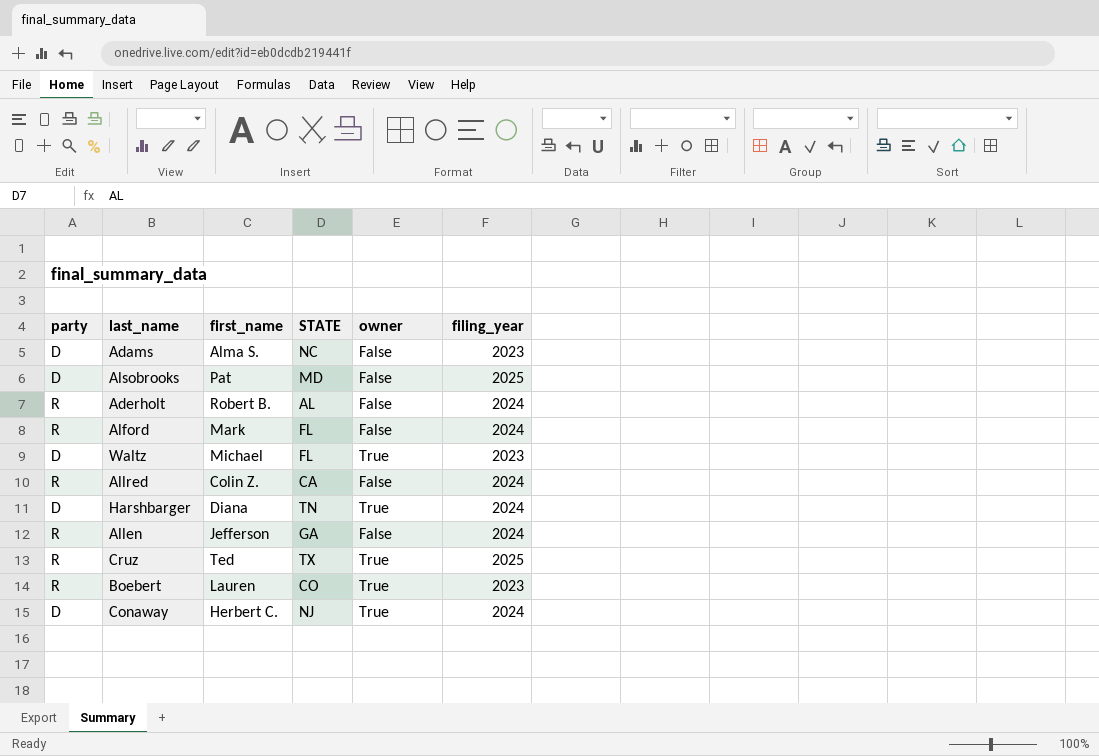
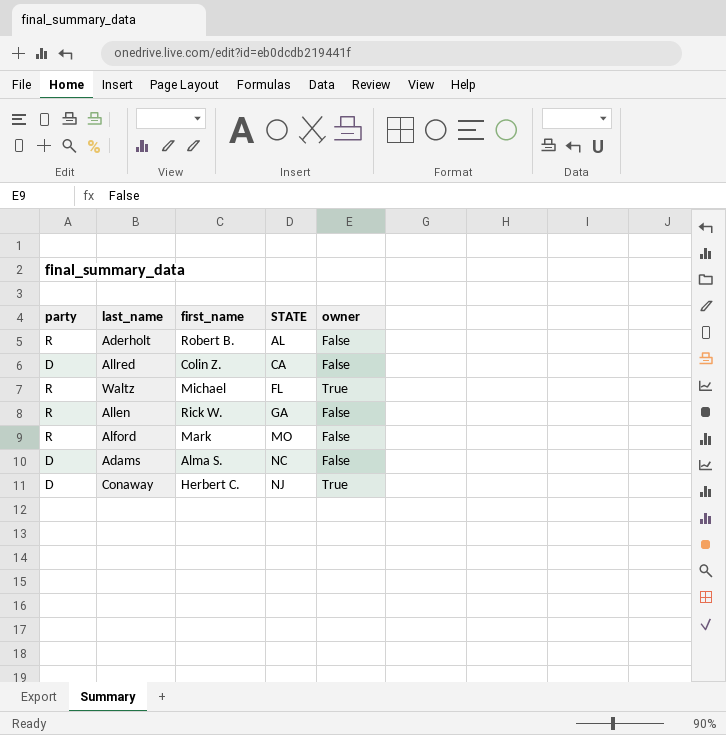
row order: none -> STATE ascending
column filing_year | position: 6 -> none
row Alsobrooks: D | Pat | MD | False | 2025 -> none
row Harshbarger: D | Diana | TN | True | 2024 -> none
row Cruz: R | Ted | TX | True | 2025 -> none
row Boebert: R | Lauren | CO | True | 2023 -> none
Allred | party: R -> D
Waltz | party: D -> R
Allen | first_name: Jefferson -> Rick W.
Alford | STATE: FL -> MO

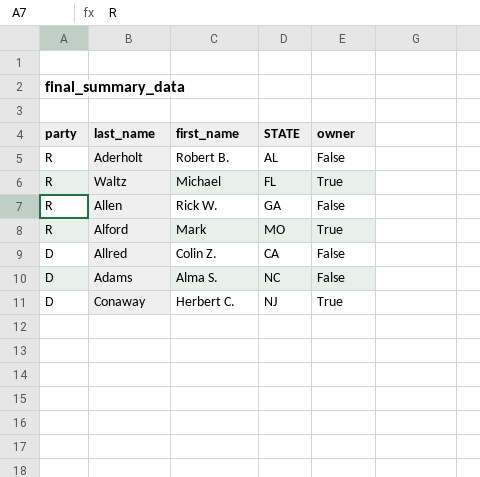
row order: STATE ascending -> party descending
Alford | owner: False -> True

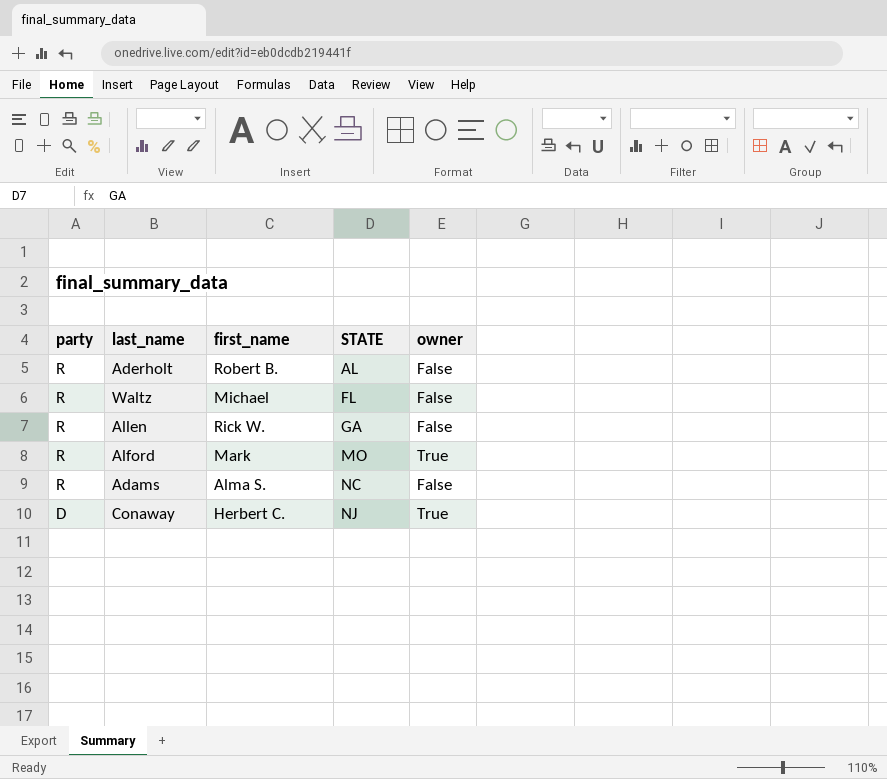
row Allred: D | Colin Z. | CA | False -> none
Waltz | owner: True -> False
Adams | party: D -> R

